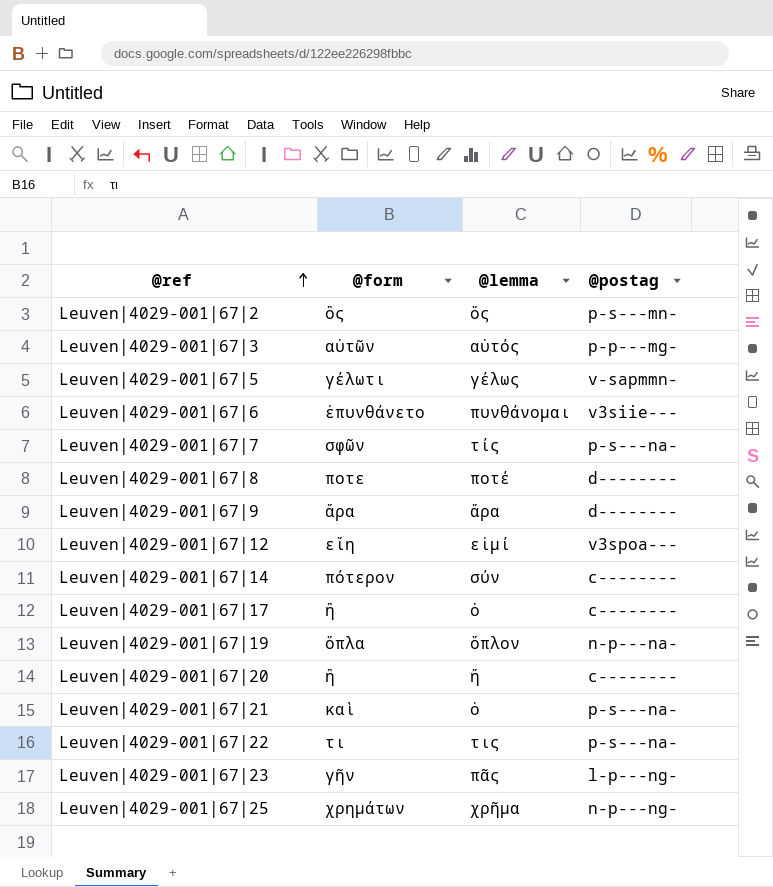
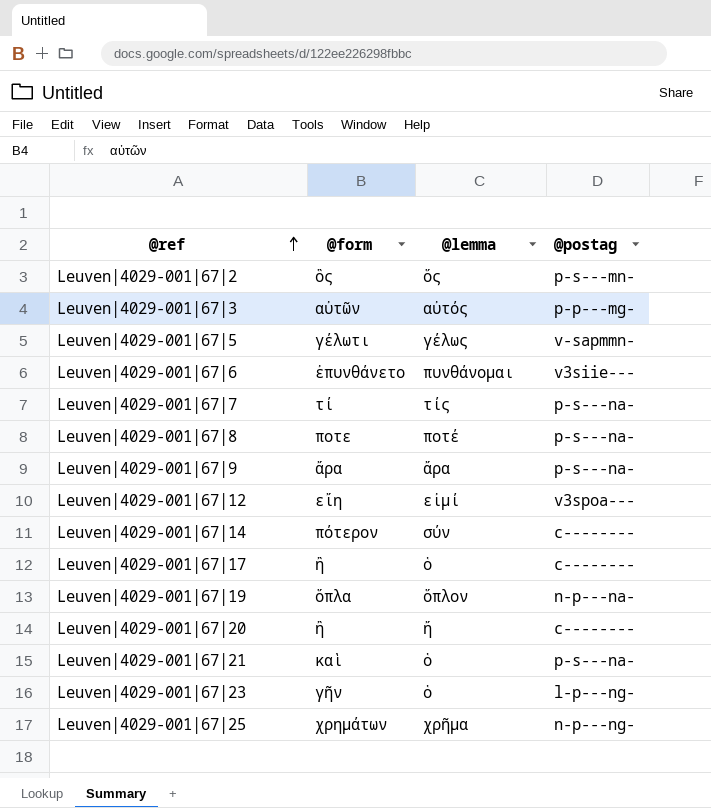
row Leuven|4029-001|67|22: τι | τις | p-s---na- -> none
Leuven|4029-001|67|7 | @form: σφῶν -> τί
Leuven|4029-001|67|8 | @postag: d-------- -> p-s---na-
Leuven|4029-001|67|9 | @postag: d-------- -> p-s---na-
Leuven|4029-001|67|23 | @lemma: πᾶς -> ὁ

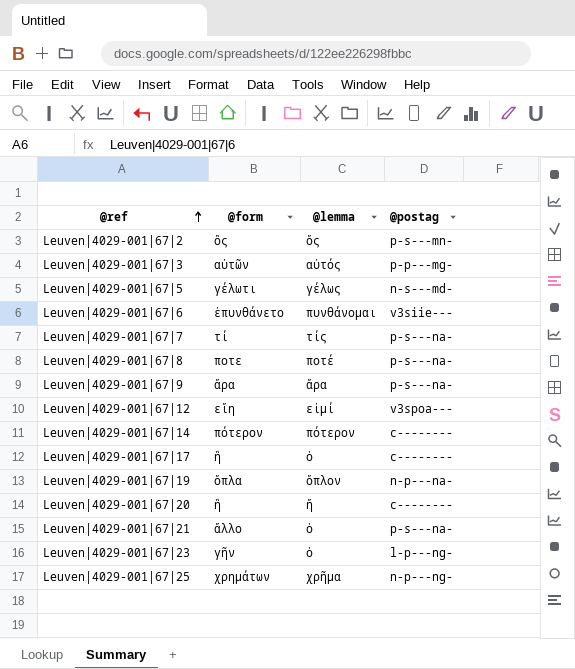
Leuven|4029-001|67|5 | @postag: v-sapmmn- -> n-s---md-
Leuven|4029-001|67|14 | @lemma: σύν -> πότερον
Leuven|4029-001|67|21 | @form: καὶ -> ἄλλο

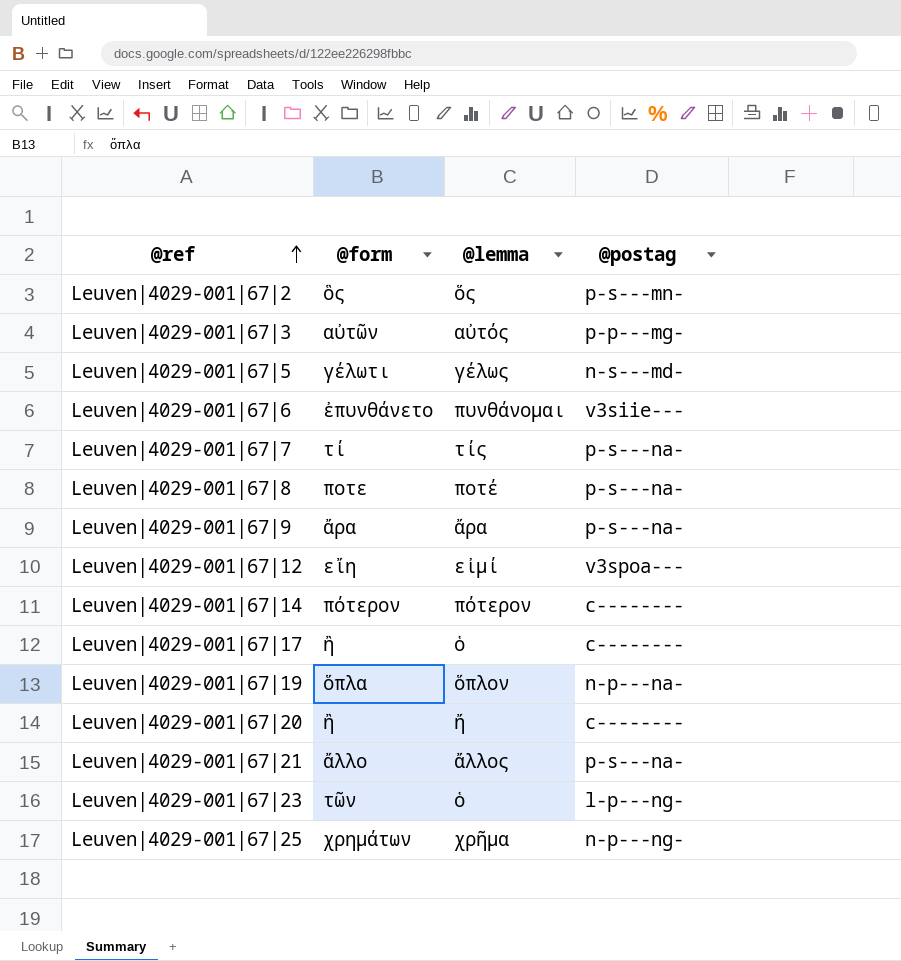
Leuven|4029-001|67|21 | @lemma: ὁ -> ἄλλος
Leuven|4029-001|67|23 | @form: γῆν -> τῶν

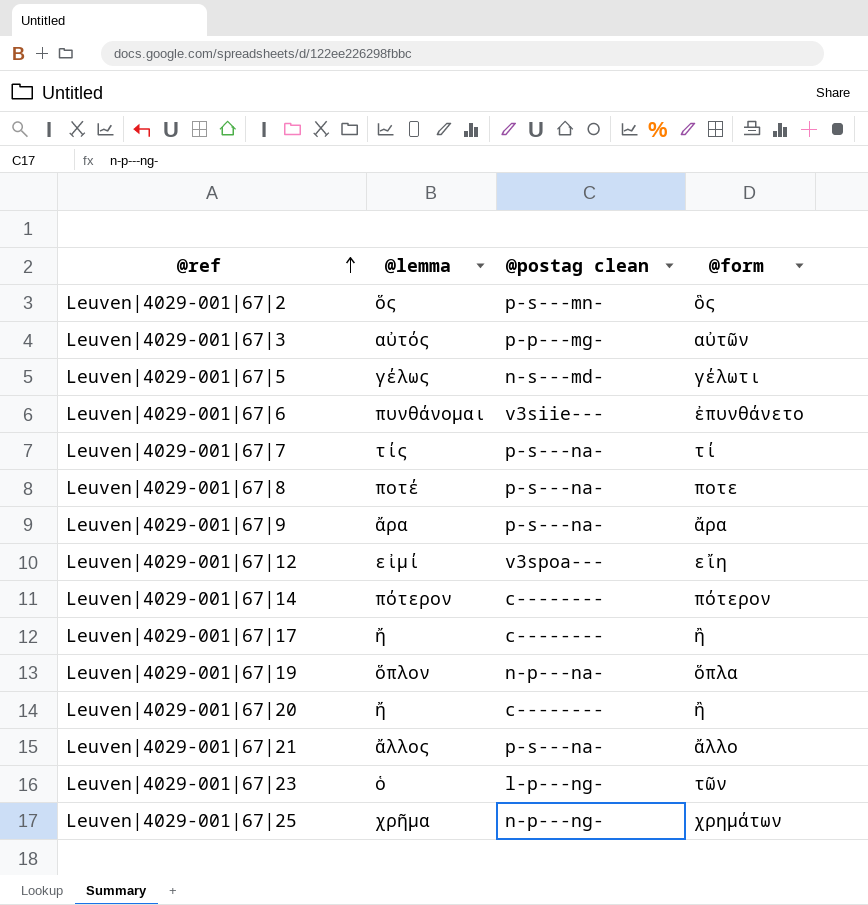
column name: @postag -> @postag clean
column @form | position: 2 -> 4
Leuven|4029-001|67|17 | @lemma: ὁ -> ἤ

